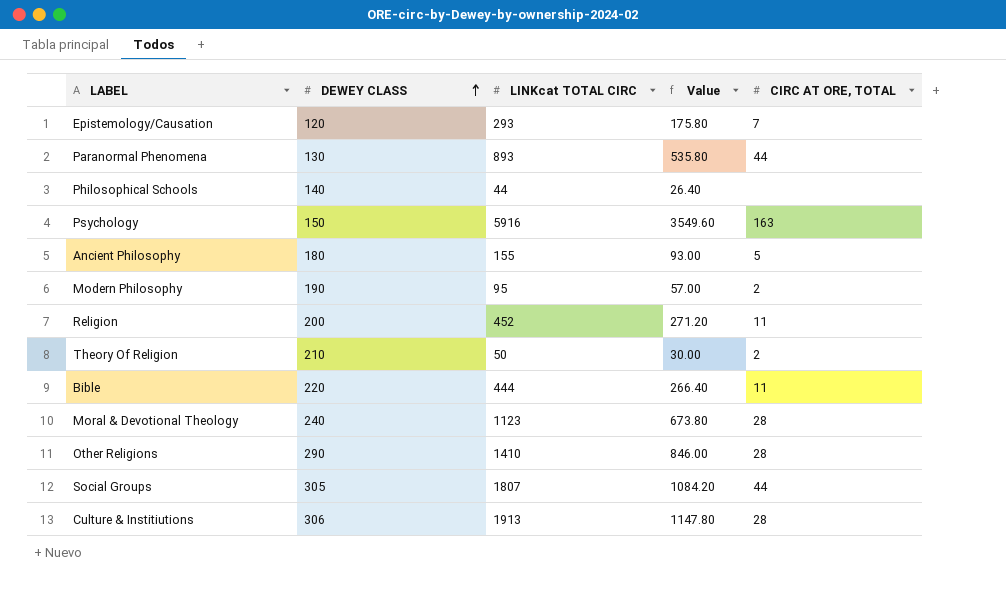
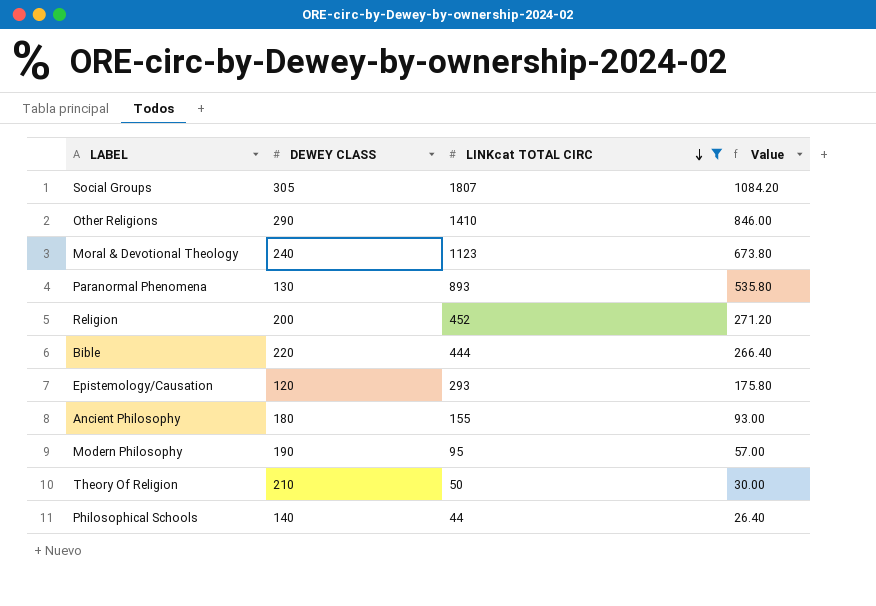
filter: none -> LINKcat TOTAL CIRC <= 1807
row order: DEWEY CLASS ascending -> LINKcat TOTAL CIRC descending
column CIRC AT ORE, TOTAL | position: 5 -> none

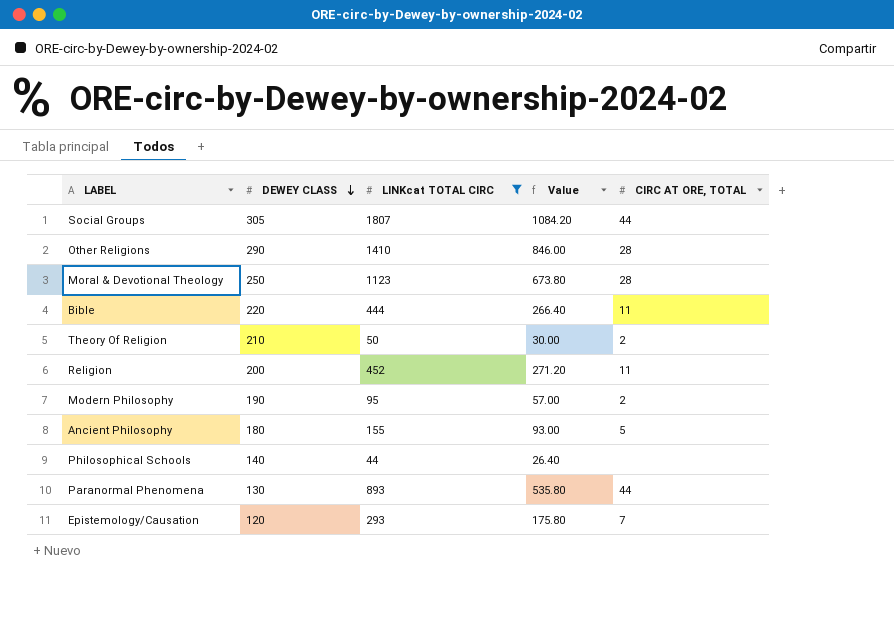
row order: LINKcat TOTAL CIRC descending -> DEWEY CLASS descending
column CIRC AT ORE, TOTAL | position: none -> 5
Moral & Devotional Theology | DEWEY CLASS: 240 -> 250

